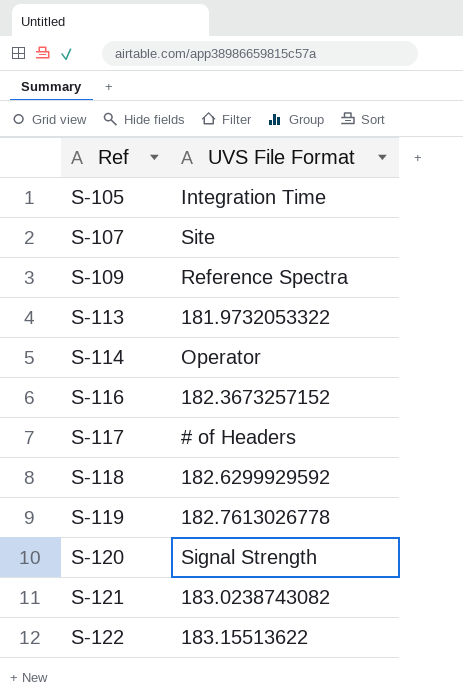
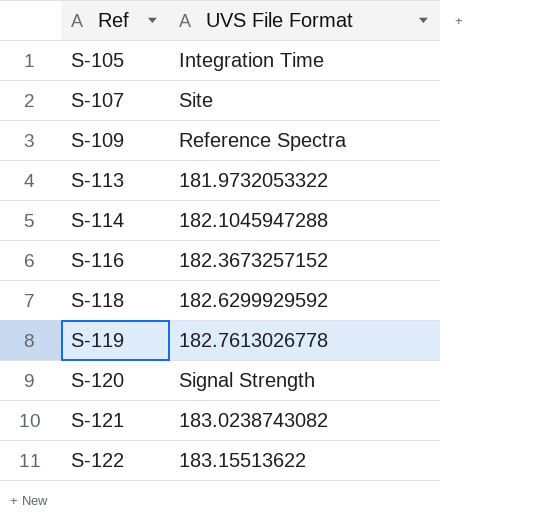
row S-117: # of Headers -> none
S-114 | UVS File Format: Operator -> 182.1045947288

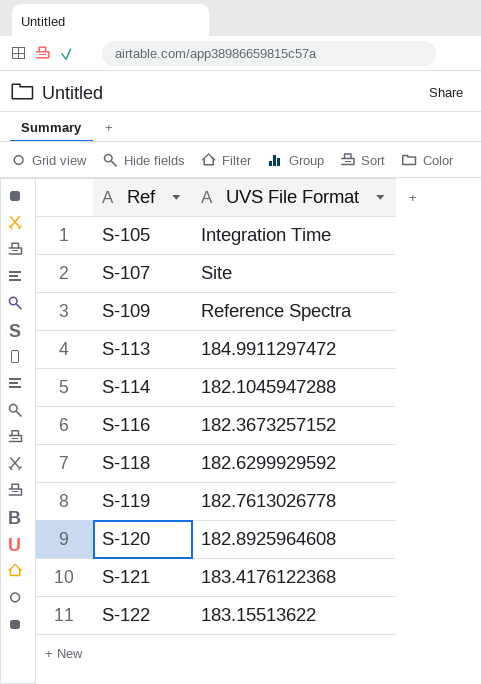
S-113 | UVS File Format: 181.9732053322 -> 184.9911297472
S-120 | UVS File Format: Signal Strength -> 182.8925964608
S-121 | UVS File Format: 183.0238743082 -> 183.4176122368

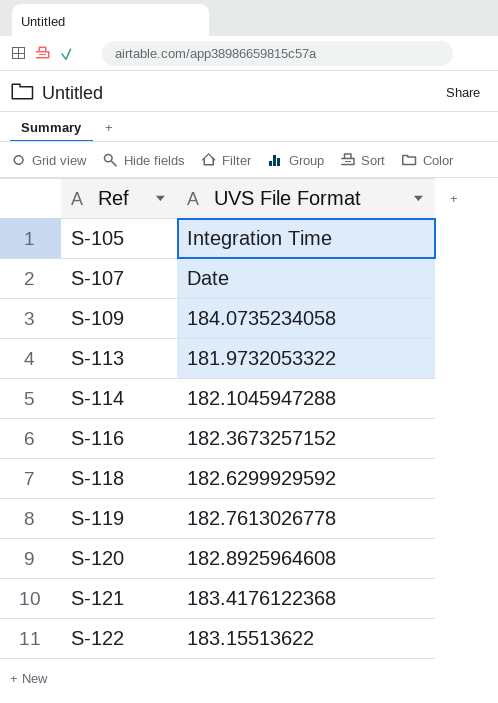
S-107 | UVS File Format: Site -> Date
S-109 | UVS File Format: Reference Spectra -> 184.0735234058
S-113 | UVS File Format: 184.9911297472 -> 181.9732053322

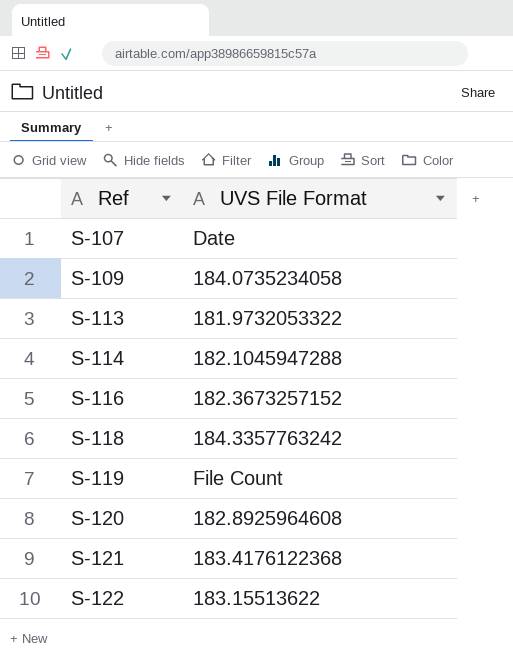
row S-105: Integration Time -> none
S-118 | UVS File Format: 182.6299929592 -> 184.3357763242
S-119 | UVS File Format: 182.7613026778 -> File Count

